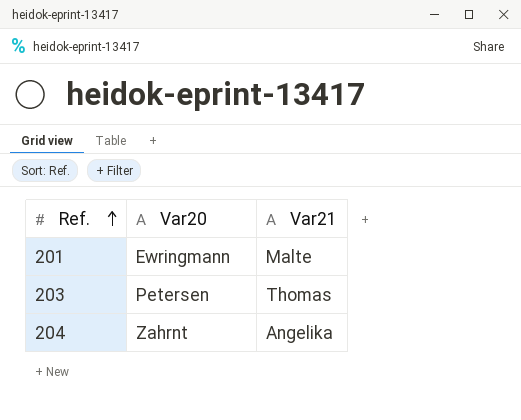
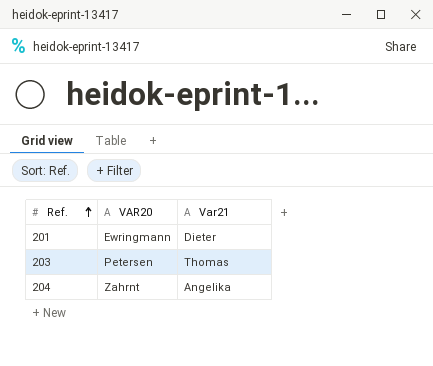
column name: Var20 -> VAR20
201 | Var21: Malte -> Dieter

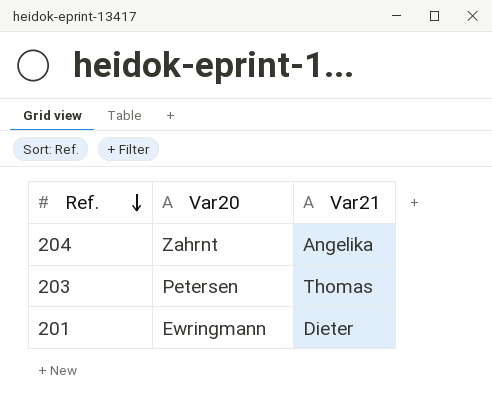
row order: Ref. ascending -> Ref. descending
column name: VAR20 -> Var20

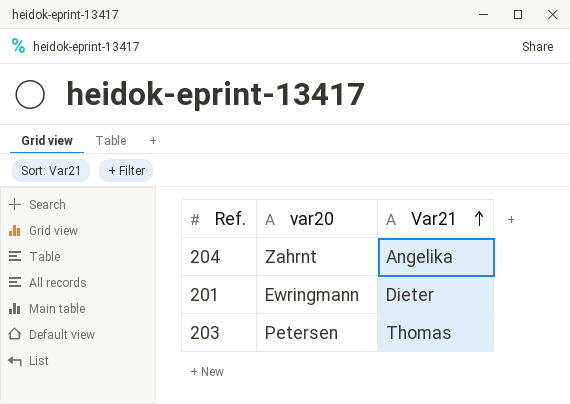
row order: Ref. descending -> Var21 ascending
column name: Var20 -> var20

